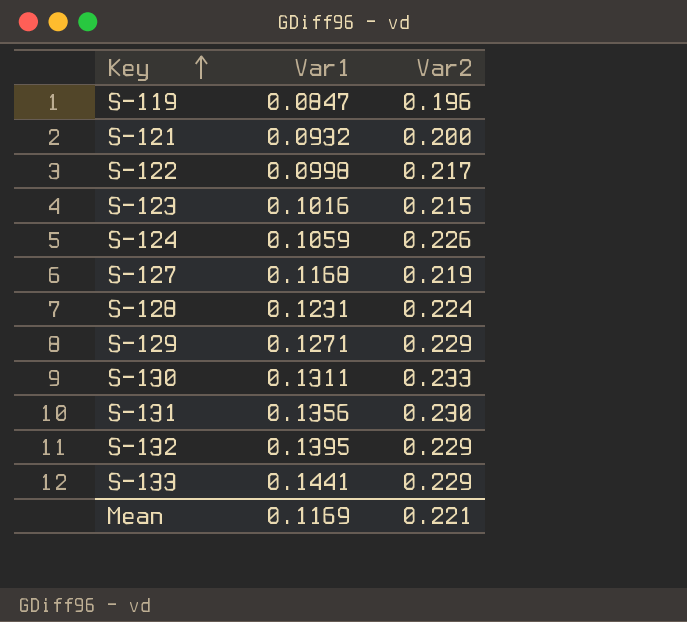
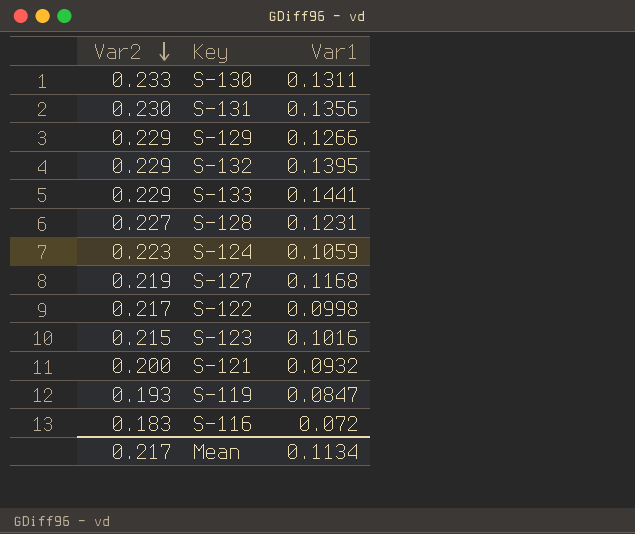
row order: Key ascending -> Var2 descending
column Var2 | position: 3 -> 1
S-129 | Var1: 0.1271 -> 0.1266
S-128 | Var2: 0.224 -> 0.227
S-124 | Var2: 0.226 -> 0.223
S-119 | Var2: 0.196 -> 0.193
row S-116: none -> 0.183 | 0.072
Mean | Var2: 0.221 -> 0.217
Mean | Var1: 0.1169 -> 0.1134

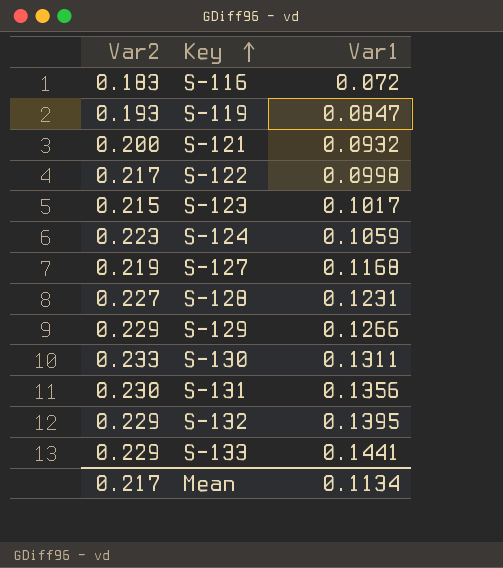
row order: Var2 descending -> Key ascending
S-123 | Var1: 0.1016 -> 0.1017

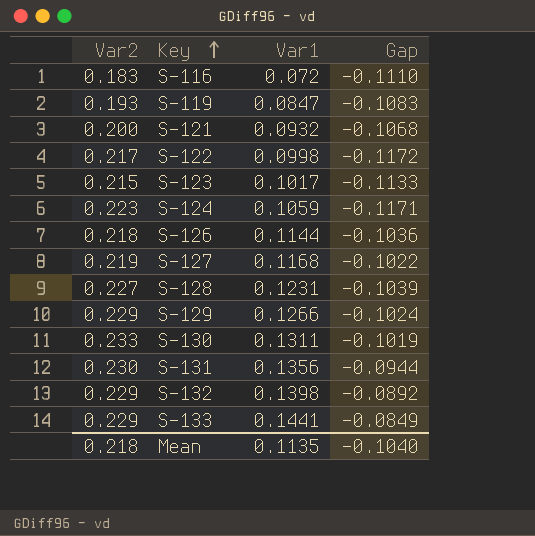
column Gap | formula: none -> [Var1] - [Var2]
row S-126: none -> 0.218 | 0.1144 | -0.1036
S-132 | Var1: 0.1395 -> 0.1398
Mean | Var2: 0.217 -> 0.218
Mean | Var1: 0.1134 -> 0.1135

